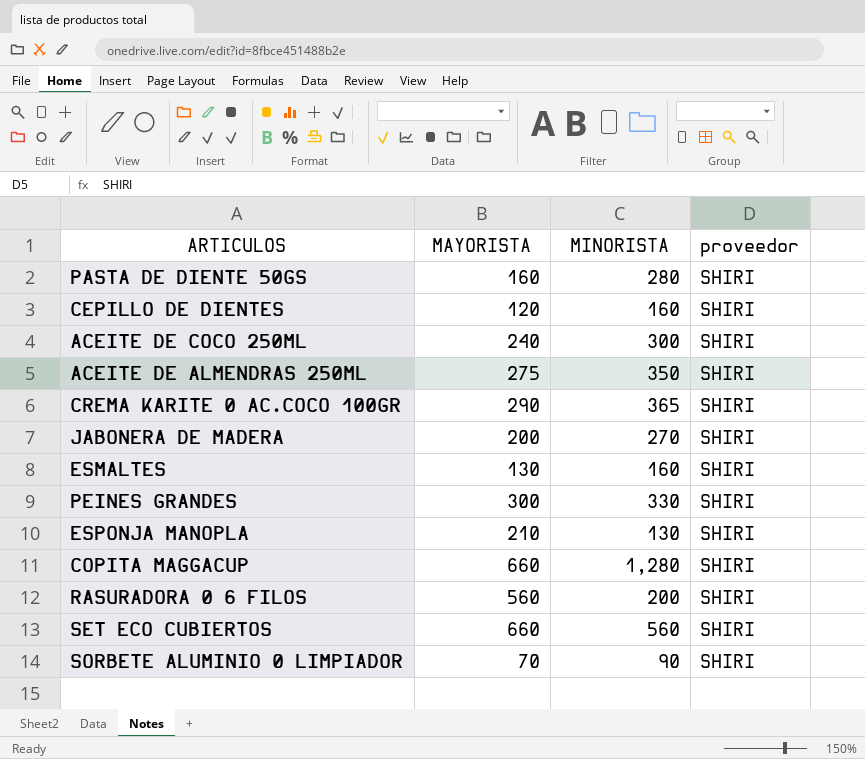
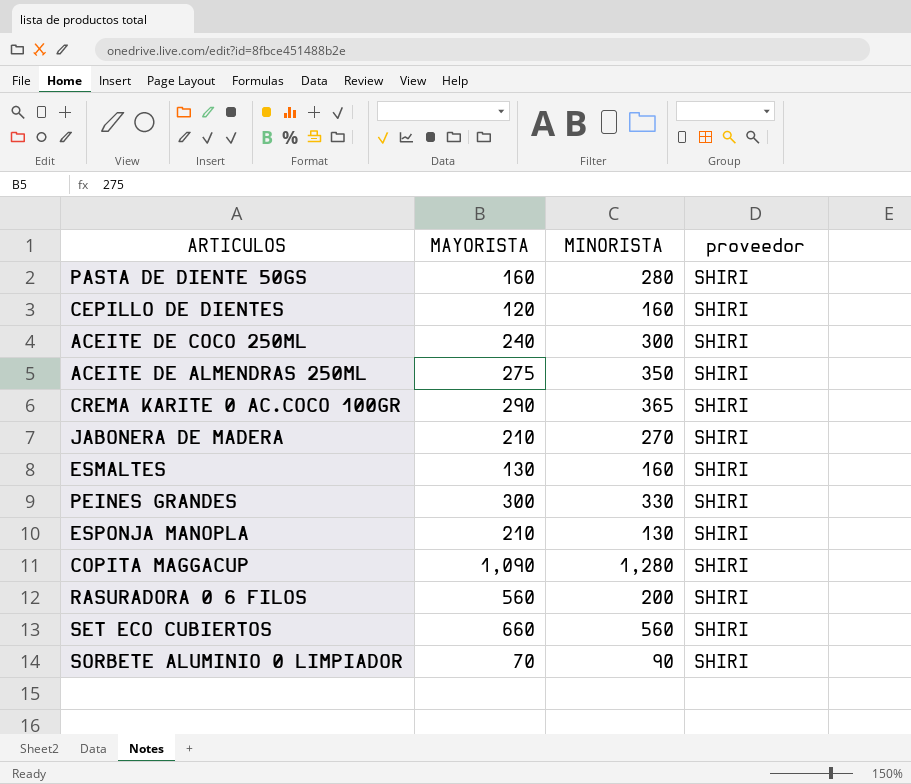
JABONERA DE MADERA | MAYORISTA: 200 -> 210
COPITA MAGGACUP | MAYORISTA: 660 -> 1,090

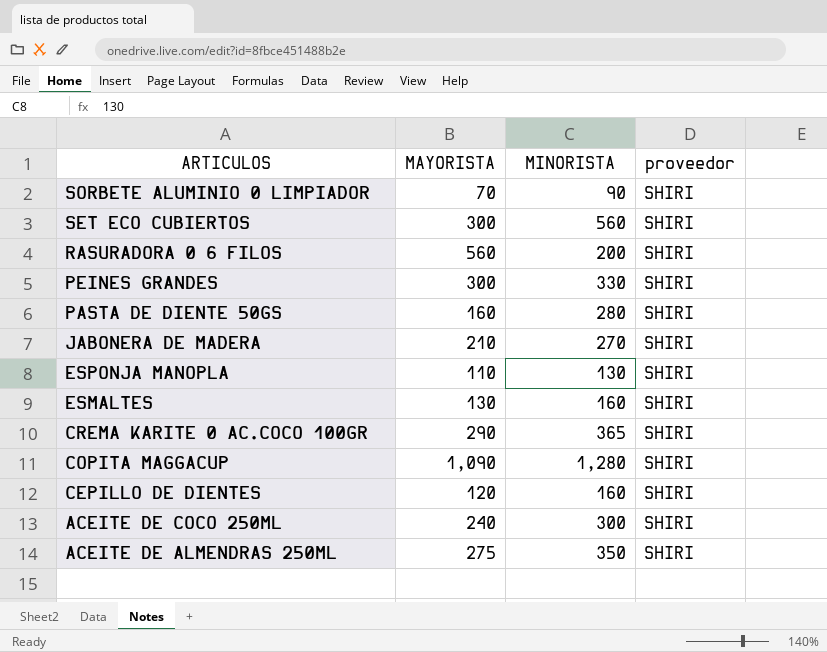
row order: none -> ARTICULOS descending
SET ECO CUBIERTOS | MAYORISTA: 660 -> 300
ESPONJA MANOPLA | MAYORISTA: 210 -> 110

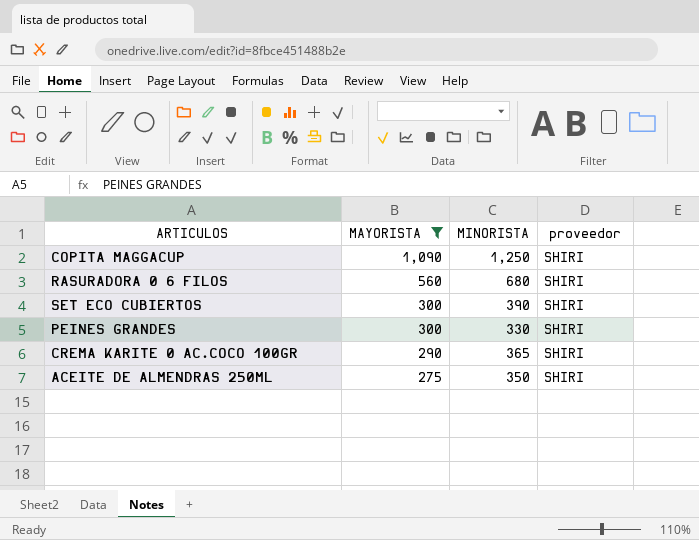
filter: none -> MAYORISTA >= 275
row order: ARTICULOS descending -> MAYORISTA descending
COPITA MAGGACUP | MINORISTA: 1,280 -> 1,250
RASURADORA 0 6 FILOS | MINORISTA: 200 -> 680
SET ECO CUBIERTOS | MINORISTA: 560 -> 390

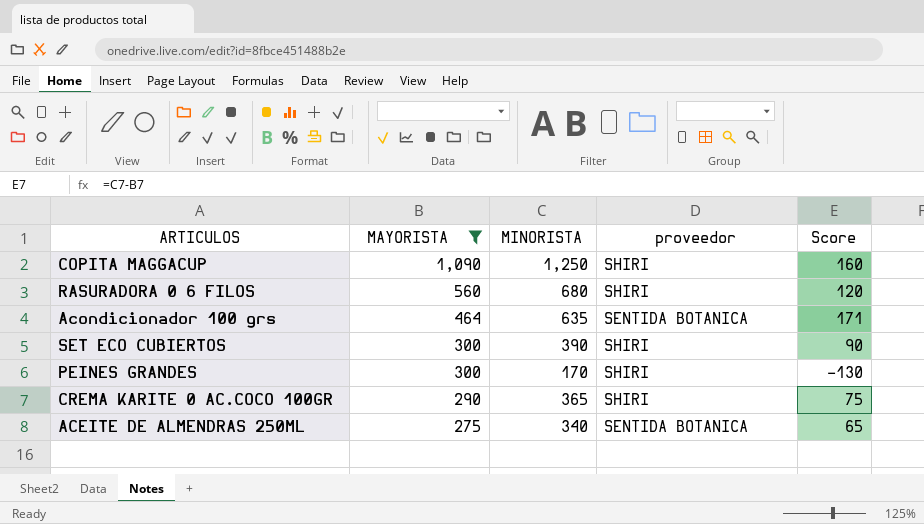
column Score | formula: none -> [MINORISTA] - [MAYORISTA]
row Acondicionador 100 grs: none -> 464 | 635 | SENTIDA BOTANICA | 171
PEINES GRANDES | MINORISTA: 330 -> 170
ACEITE DE ALMENDRAS 250ML | MINORISTA: 350 -> 340
ACEITE DE ALMENDRAS 250ML | proveedor: SHIRI -> SENTIDA BOTANICA

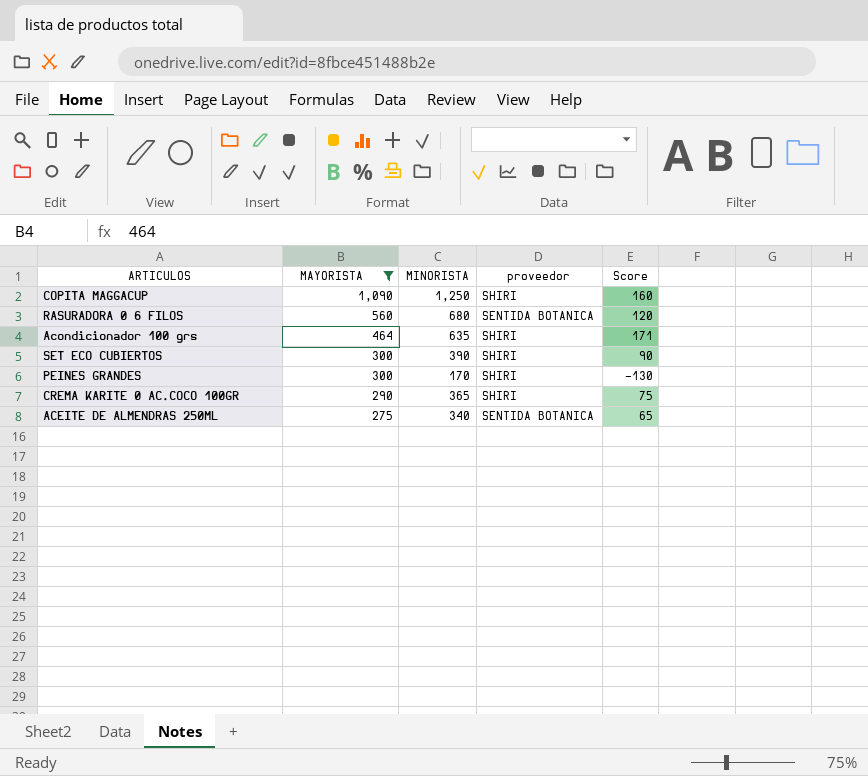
RASURADORA 0 6 FILOS | proveedor: SHIRI -> SENTIDA BOTANICA
Acondicionador 100 grs | proveedor: SENTIDA BOTANICA -> SHIRI

